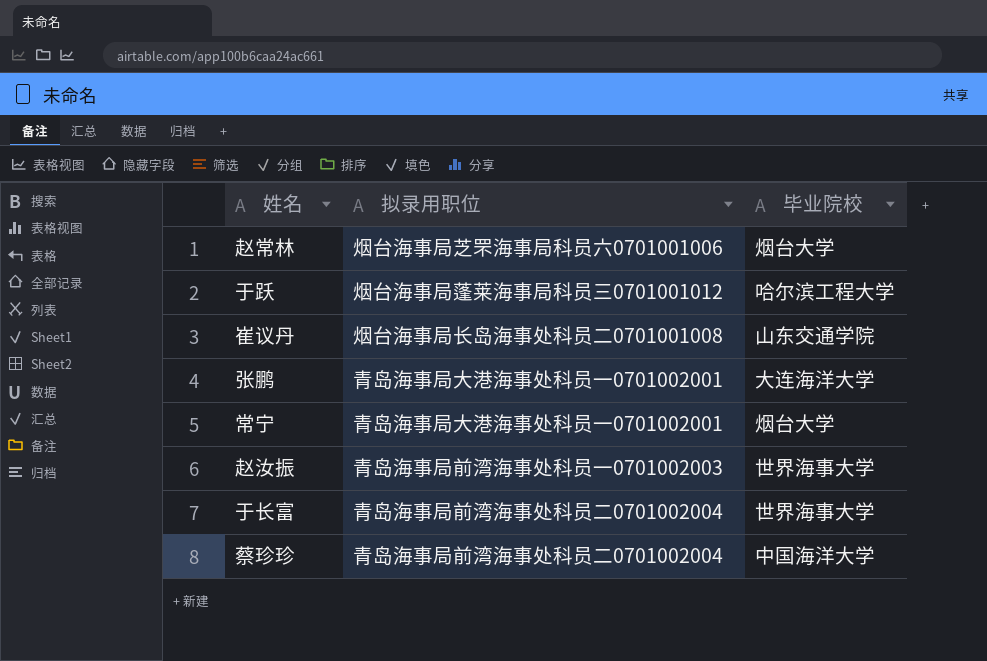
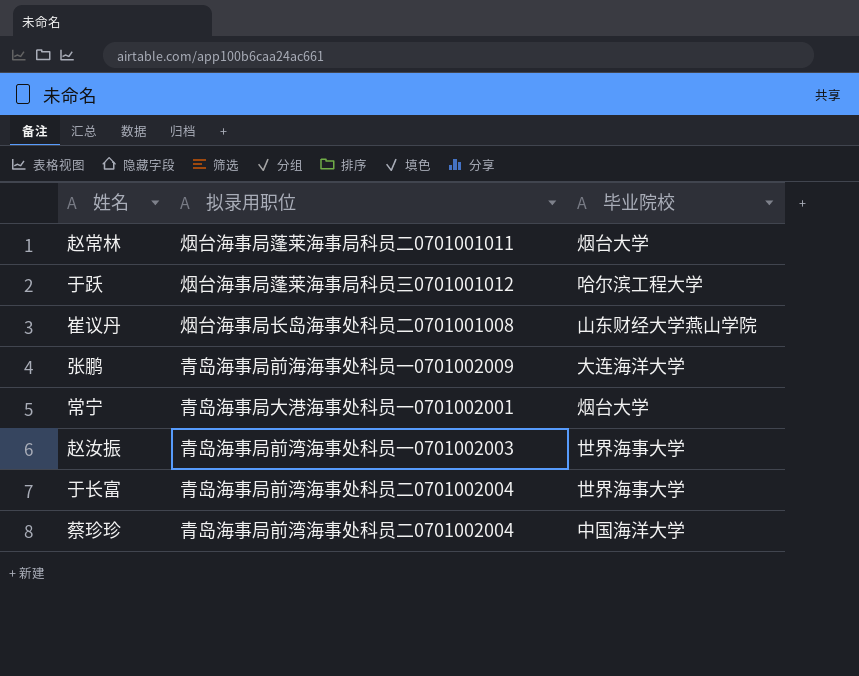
赵常林 | 拟录用职位: 烟台海事局芝罘海事局科员六0701001006 -> 烟台海事局蓬莱海事局科员二0701001011
崔议丹 | 毕业院校: 山东交通学院 -> 山东财经大学燕山学院
张鹏 | 拟录用职位: 青岛海事局大港海事处科员一0701002001 -> 青岛海事局前海海事处科员一0701002009

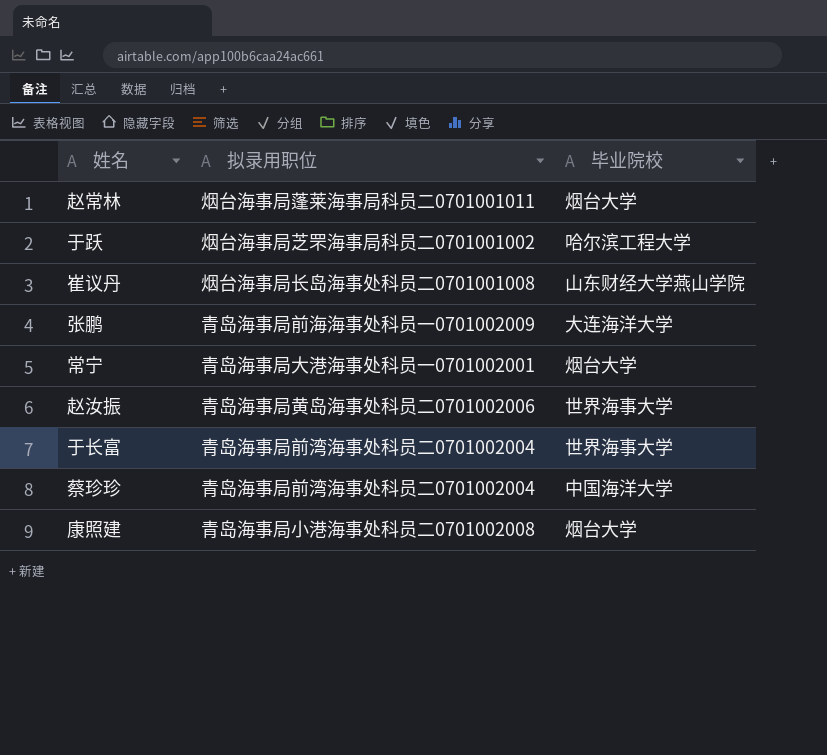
于跃 | 拟录用职位: 烟台海事局蓬莱海事局科员三0701001012 -> 烟台海事局芝罘海事局科员二0701001002
赵汝振 | 拟录用职位: 青岛海事局前湾海事处科员一0701002003 -> 青岛海事局黄岛海事处科员二0701002006
row 康照建: none -> 青岛海事局小港海事处科员二0701002008 | 烟台大学

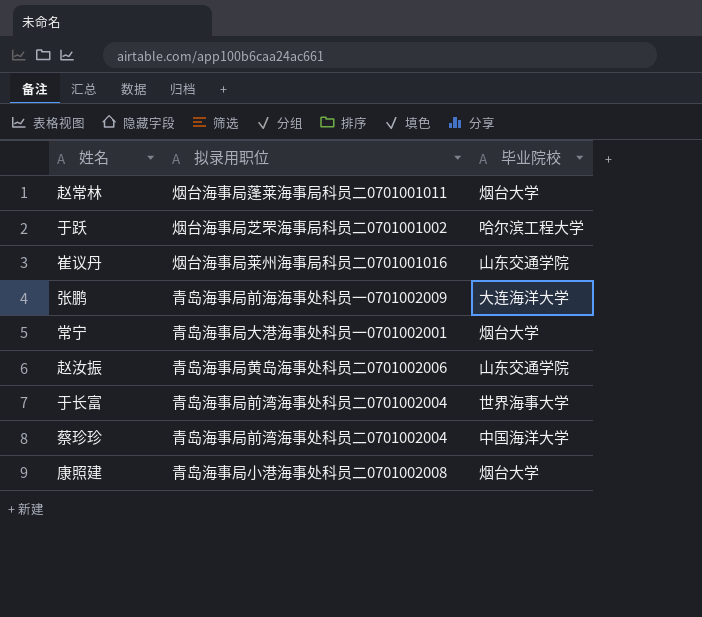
崔议丹 | 拟录用职位: 烟台海事局长岛海事处科员二0701001008 -> 烟台海事局莱州海事局科员二0701001016
崔议丹 | 毕业院校: 山东财经大学燕山学院 -> 山东交通学院
赵汝振 | 毕业院校: 世界海事大学 -> 山东交通学院

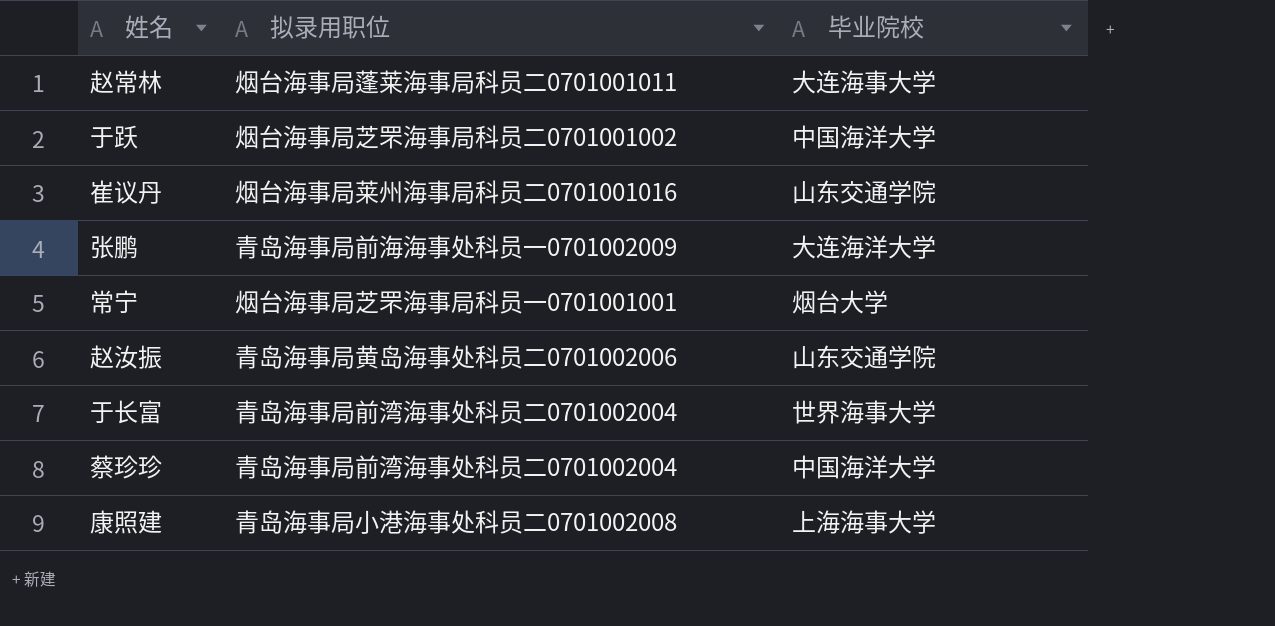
赵常林 | 毕业院校: 烟台大学 -> 大连海事大学
于跃 | 毕业院校: 哈尔滨工程大学 -> 中国海洋大学
常宁 | 拟录用职位: 青岛海事局大港海事处科员一0701002001 -> 烟台海事局芝罘海事局科员一0701001001
康照建 | 毕业院校: 烟台大学 -> 上海海事大学

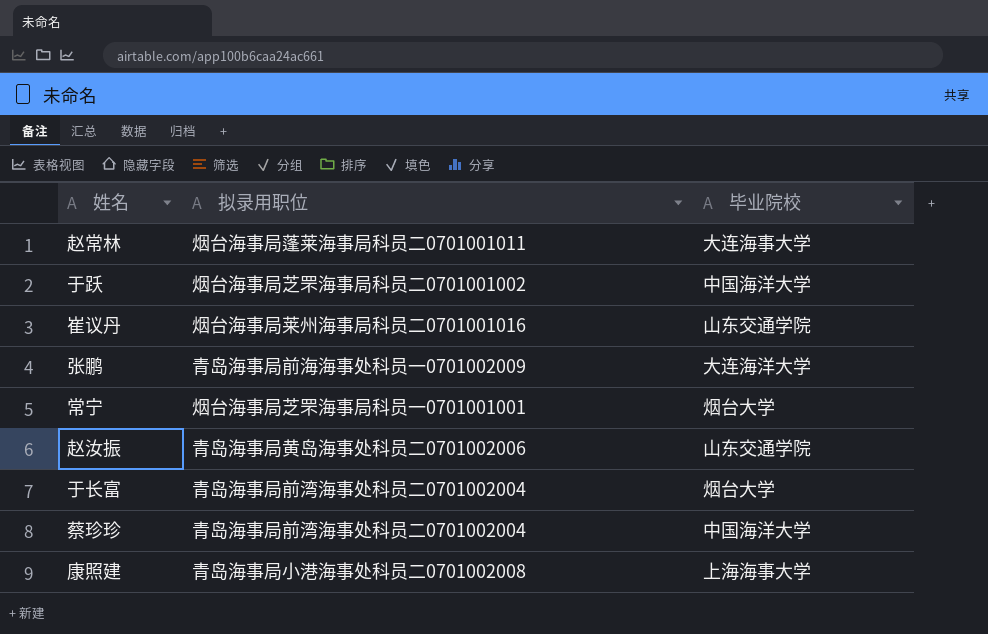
于长富 | 毕业院校: 世界海事大学 -> 烟台大学

